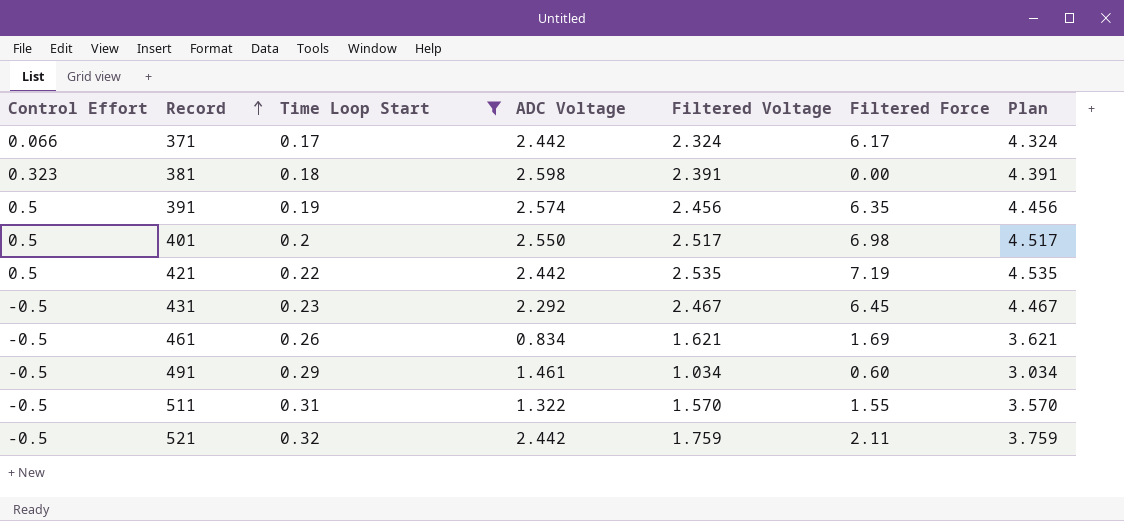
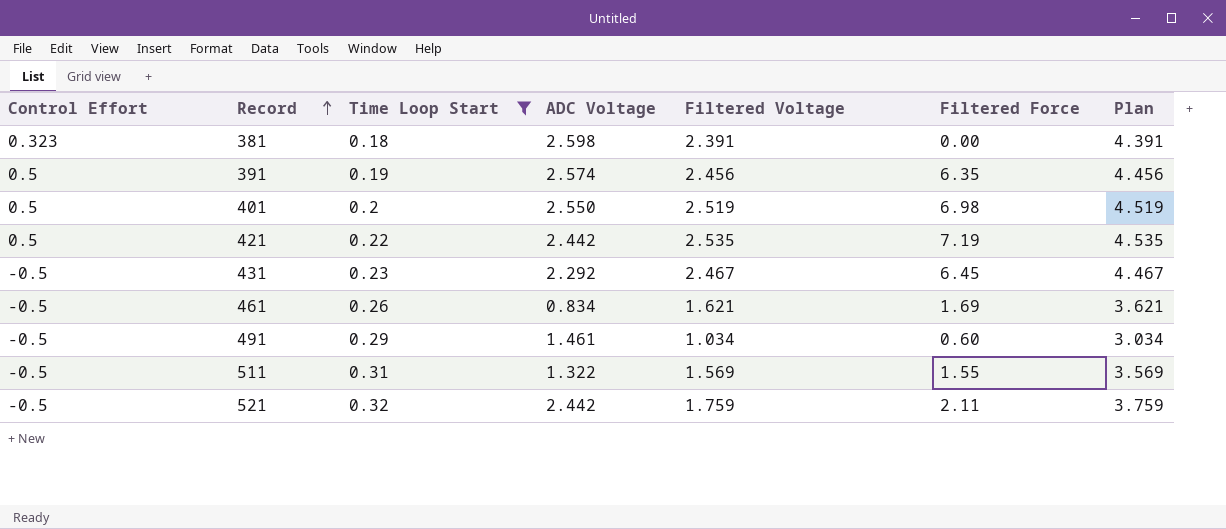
row 371: 0.066 | 0.17 | 2.442 | 2.324 | 6.17 | 4.324 -> none
401 | Filtered Voltage: 2.517 -> 2.519
401 | Plan: 4.517 -> 4.519
511 | Filtered Voltage: 1.570 -> 1.569
511 | Plan: 3.570 -> 3.569

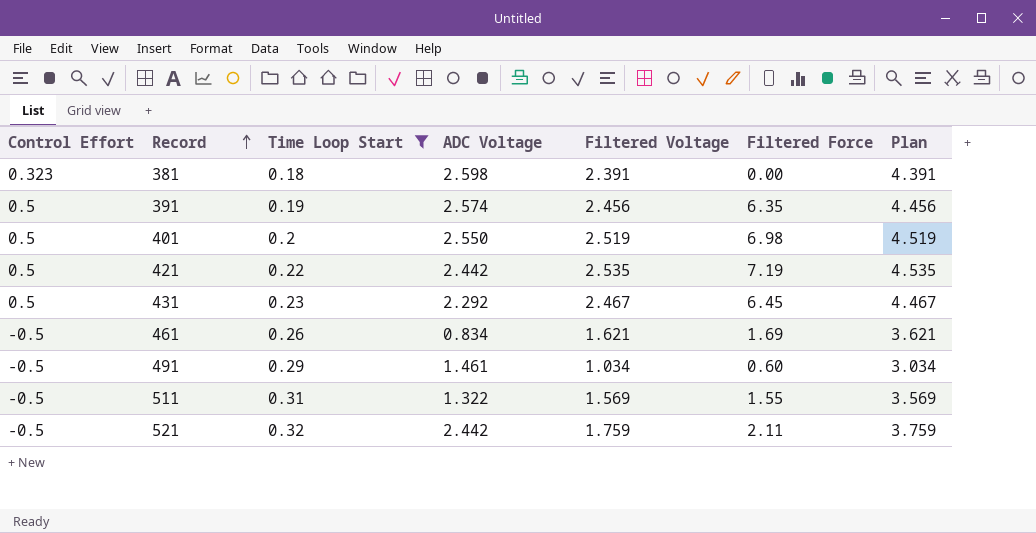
431 | Control Effort: -0.5 -> 0.5

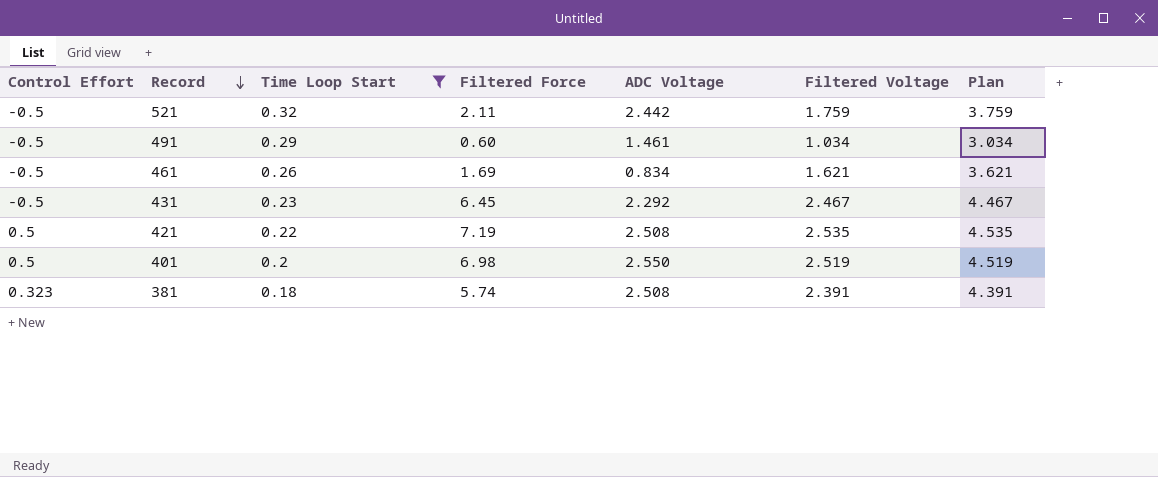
row order: Record ascending -> Record descending
column Filtered Force | position: 6 -> 4
row 391: 0.5 | 0.19 | 2.574 | 2.456 | 6.35 | 4.456 -> none
row 511: -0.5 | 0.31 | 1.322 | 1.569 | 1.55 | 3.569 -> none
431 | Control Effort: 0.5 -> -0.5
421 | ADC Voltage: 2.442 -> 2.508
381 | Filtered Force: 0.00 -> 5.74
381 | ADC Voltage: 2.598 -> 2.508

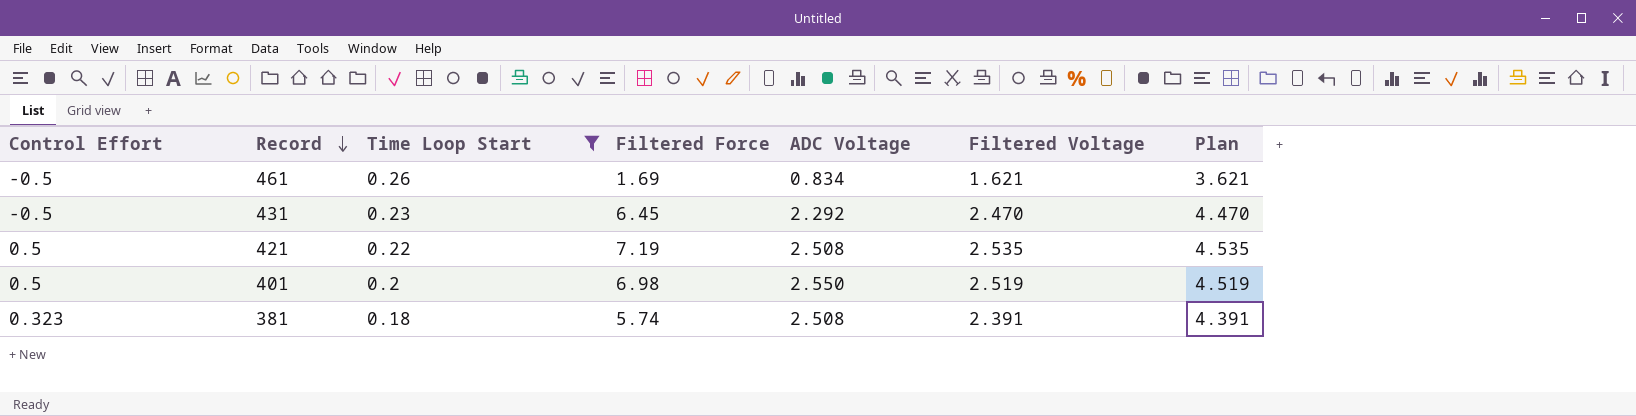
row 521: -0.5 | 0.32 | 2.11 | 2.442 | 1.759 | 3.759 -> none
row 491: -0.5 | 0.29 | 0.60 | 1.461 | 1.034 | 3.034 -> none
431 | Filtered Voltage: 2.467 -> 2.470
431 | Plan: 4.467 -> 4.470

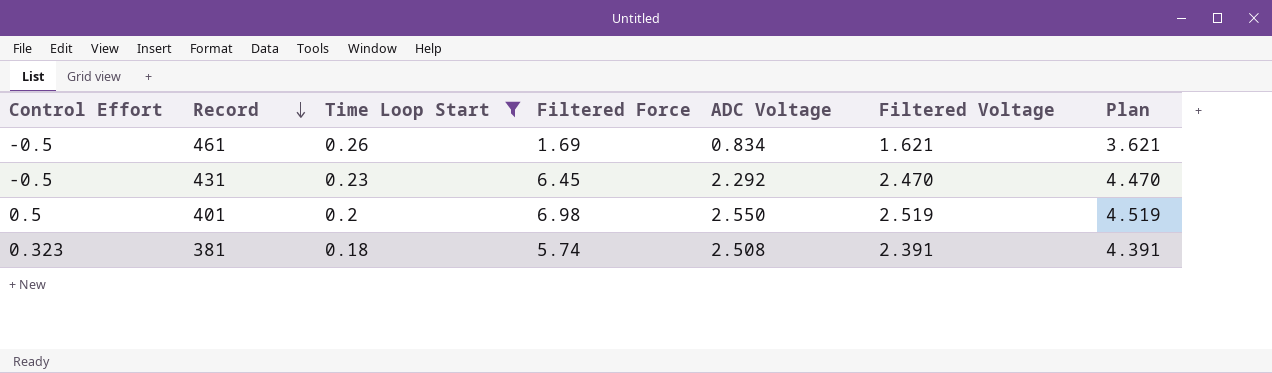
row 421: 0.5 | 0.22 | 7.19 | 2.508 | 2.535 | 4.535 -> none

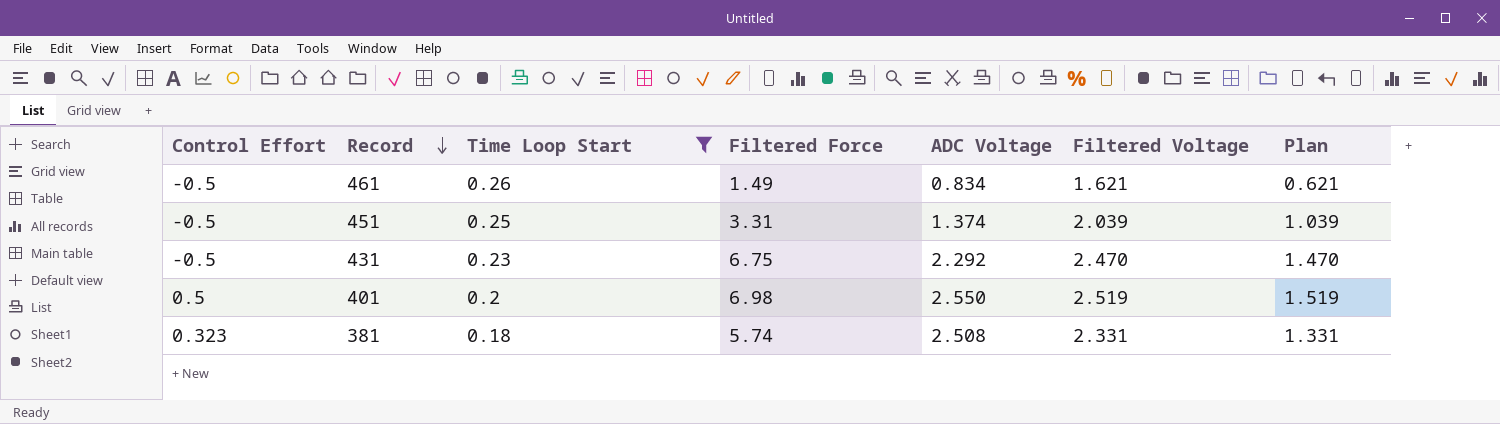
column Plan | formula: [Filtered Voltage] + 2 -> [Filtered Voltage] - 1
461 | Filtered Force: 1.69 -> 1.49
row 451: none -> -0.5 | 0.25 | 3.31 | 1.374 | 2.039 | 1.039
431 | Filtered Force: 6.45 -> 6.75
381 | Filtered Voltage: 2.391 -> 2.331

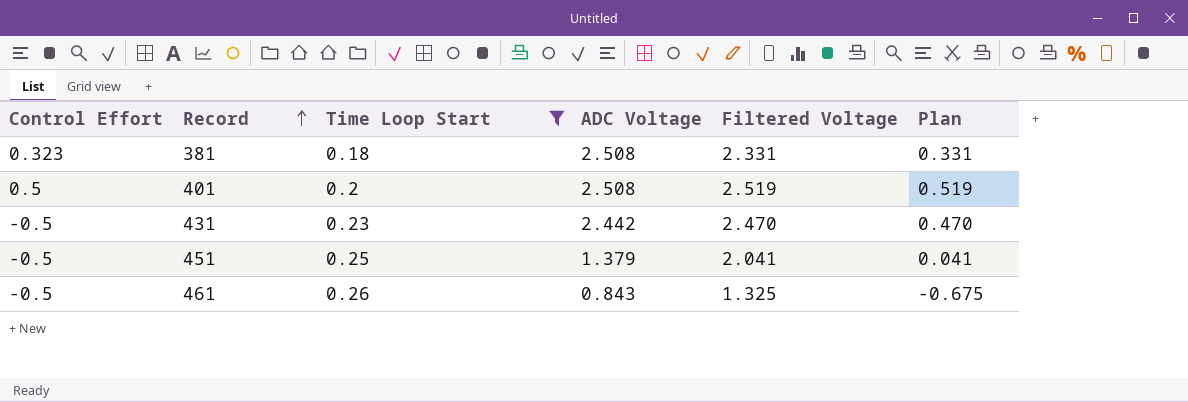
row order: Record descending -> Record ascending
column Filtered Force | position: 4 -> none
column Plan | formula: [Filtered Voltage] - 1 -> [Filtered Voltage] - 2
401 | ADC Voltage: 2.550 -> 2.508
431 | ADC Voltage: 2.292 -> 2.442
451 | ADC Voltage: 1.374 -> 1.379
451 | Filtered Voltage: 2.039 -> 2.041
461 | ADC Voltage: 0.834 -> 0.843
461 | Filtered Voltage: 1.621 -> 1.325

